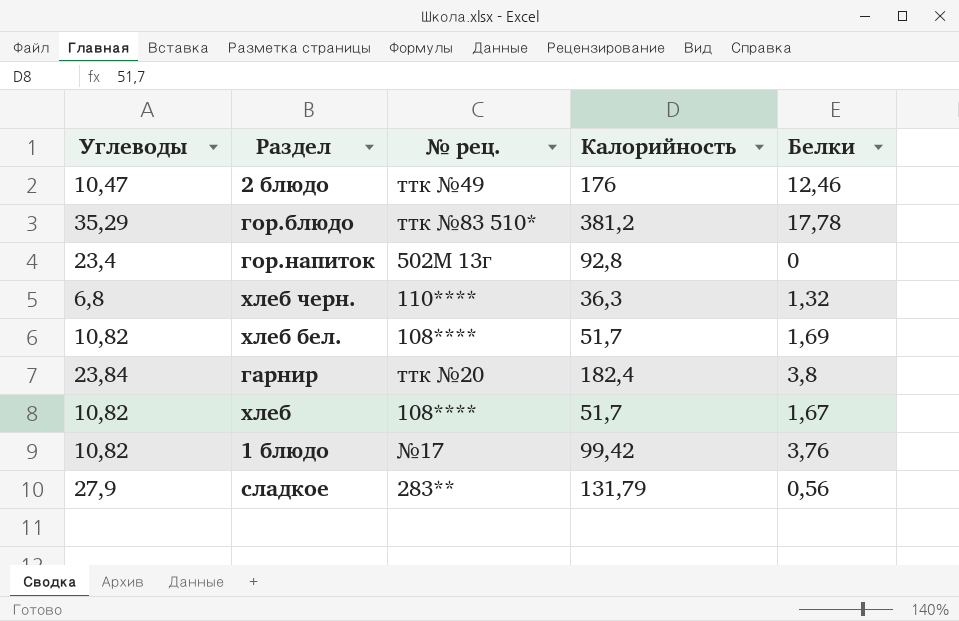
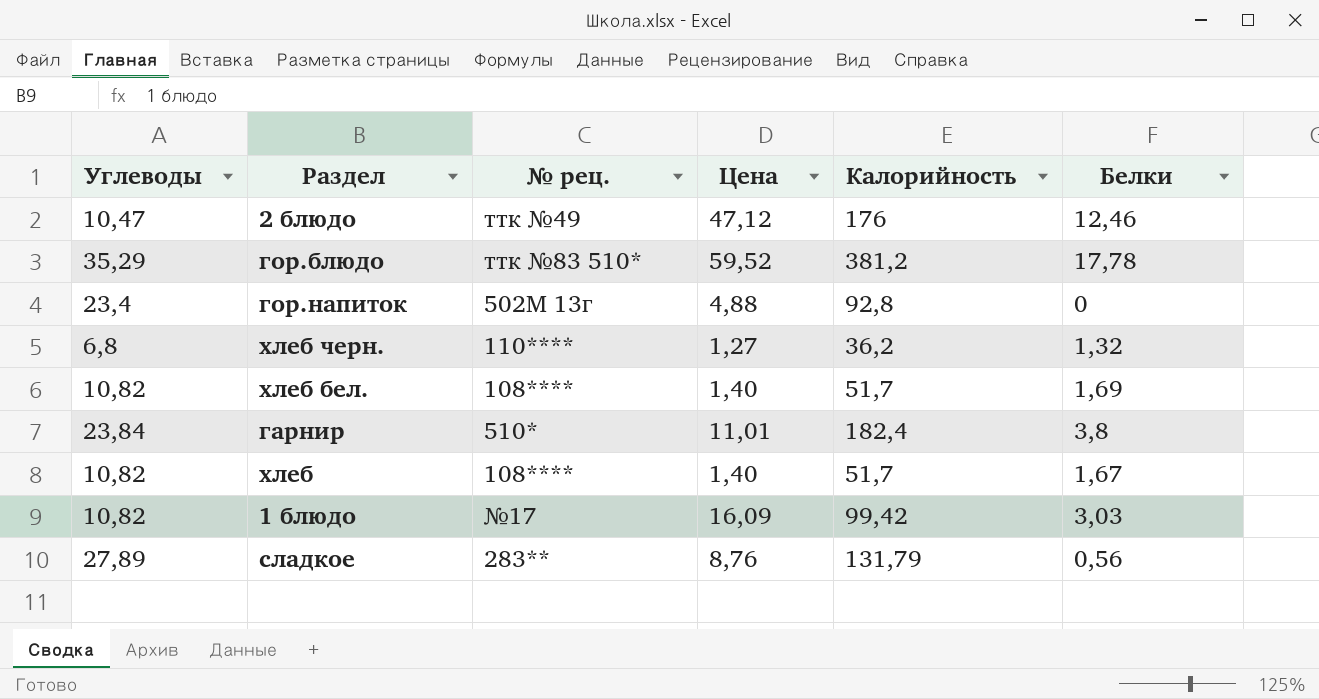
column Цена | position: none -> 4
хлеб черн. | Калорийность: 36,3 -> 36,2
гарнир | № рец.: ттк №20 -> 510*
1 блюдо | Белки: 3,76 -> 3,03
сладкое | Углеводы: 27,9 -> 27,89

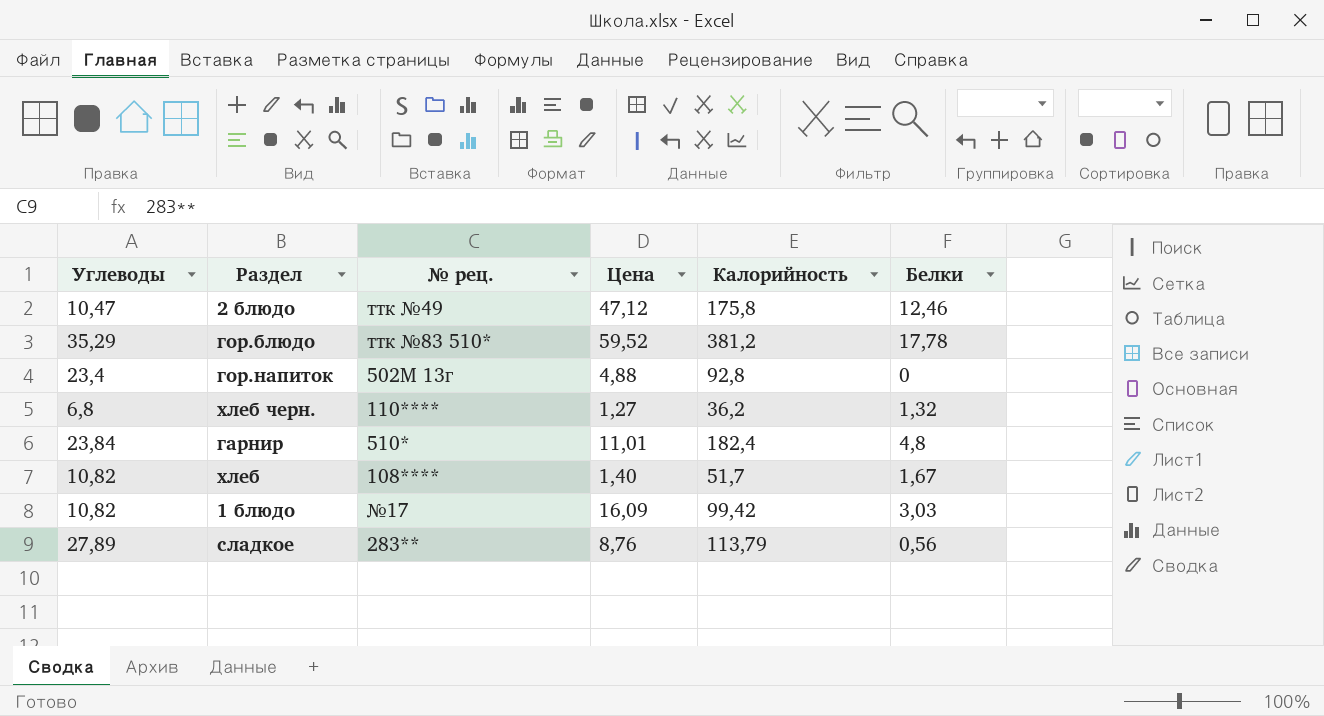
row хлеб бел.: 10,82 | 108**** | 1,40 | 51,7 | 1,69 -> none
2 блюдо | Калорийность: 176 -> 175,8
гарнир | Белки: 3,8 -> 4,8
сладкое | Калорийность: 131,79 -> 113,79

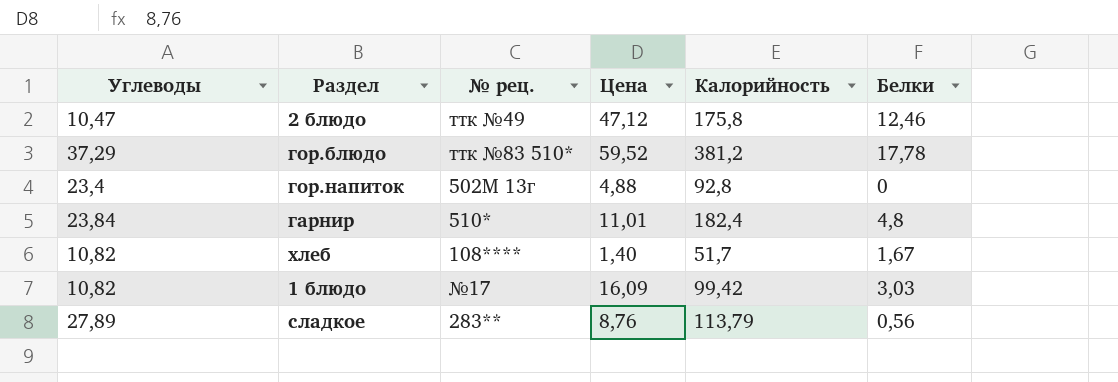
row хлеб черн.: 6,8 | 110**** | 1,27 | 36,2 | 1,32 -> none
гор.блюдо | Углеводы: 35,29 -> 37,29

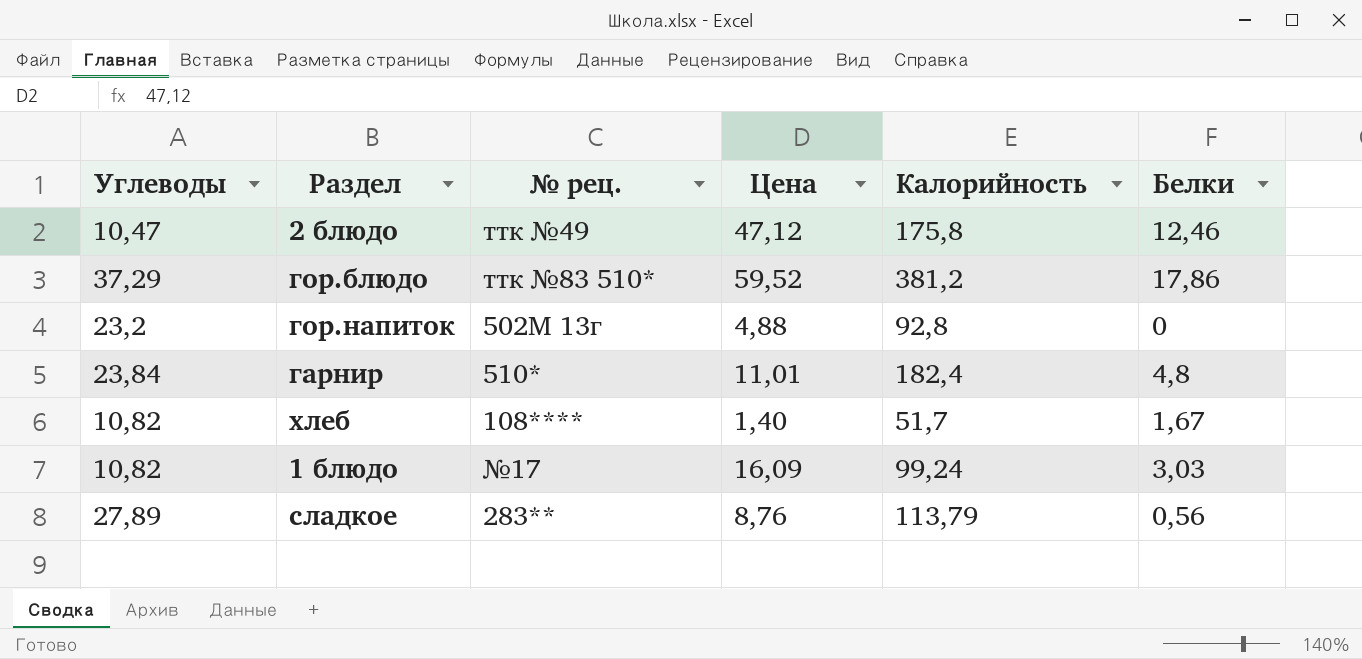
гор.блюдо | Белки: 17,78 -> 17,86
гор.напиток | Углеводы: 23,4 -> 23,2
1 блюдо | Калорийность: 99,42 -> 99,24

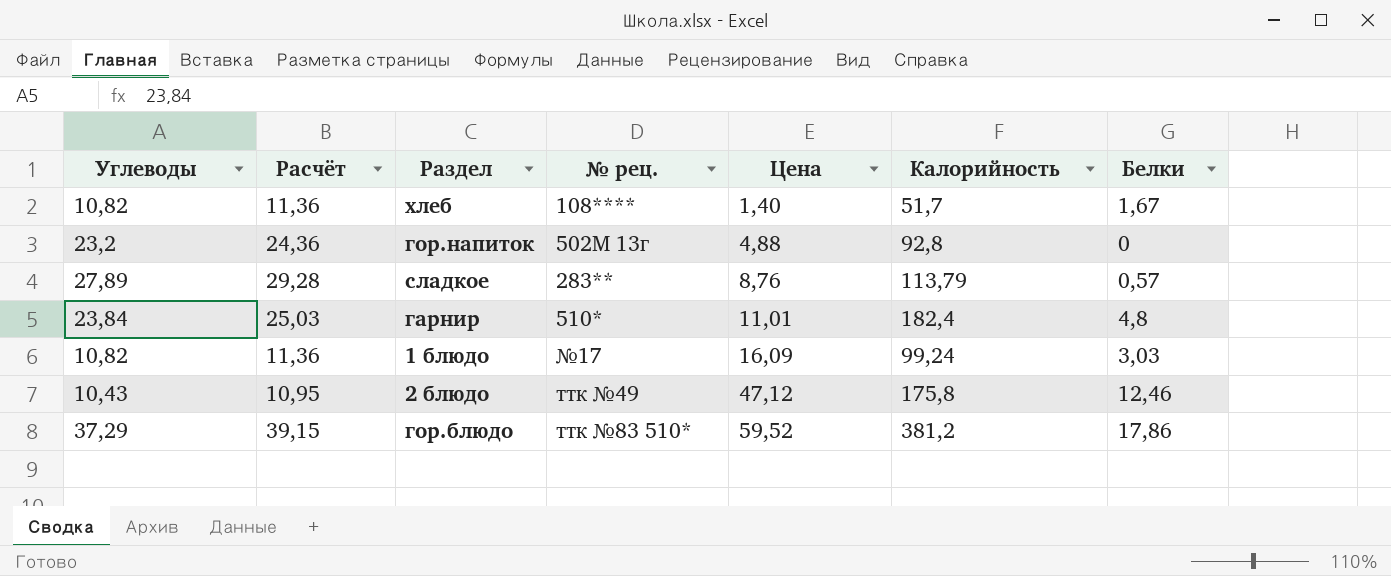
row order: none -> Цена ascending
column Расчёт | formula: none -> [Углеводы] * 1,05
сладкое | Белки: 0,56 -> 0,57
2 блюдо | Углеводы: 10,47 -> 10,43

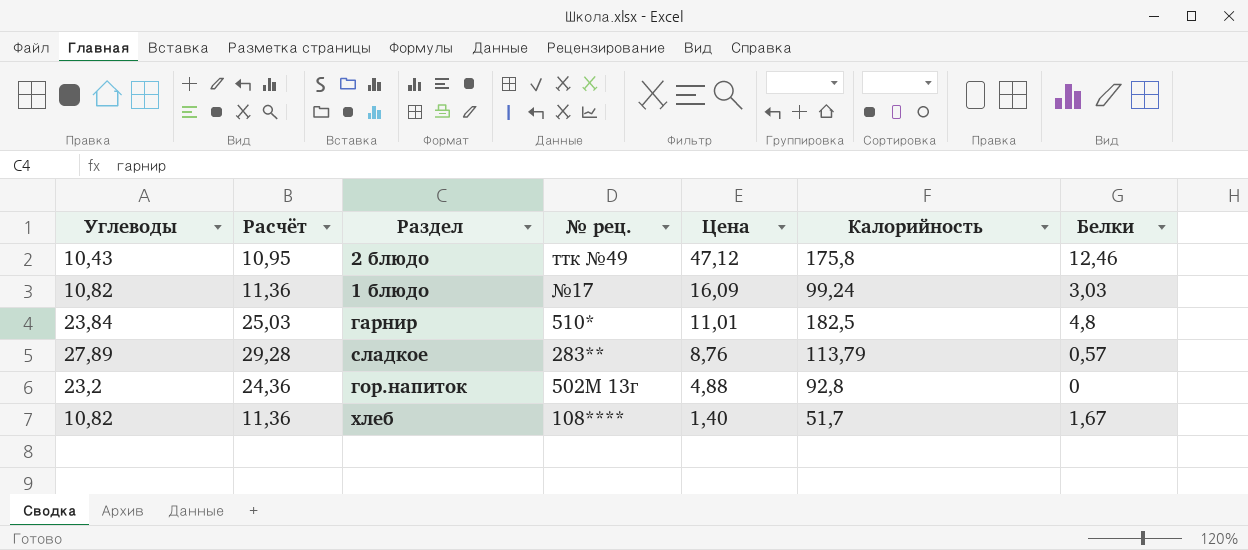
row order: Цена ascending -> Цена descending
row гор.блюдо: 37,29 | 39,15 | ттк №83 510* | 59,52 | 381,2 | 17,86 -> none
гарнир | Калорийность: 182,4 -> 182,5

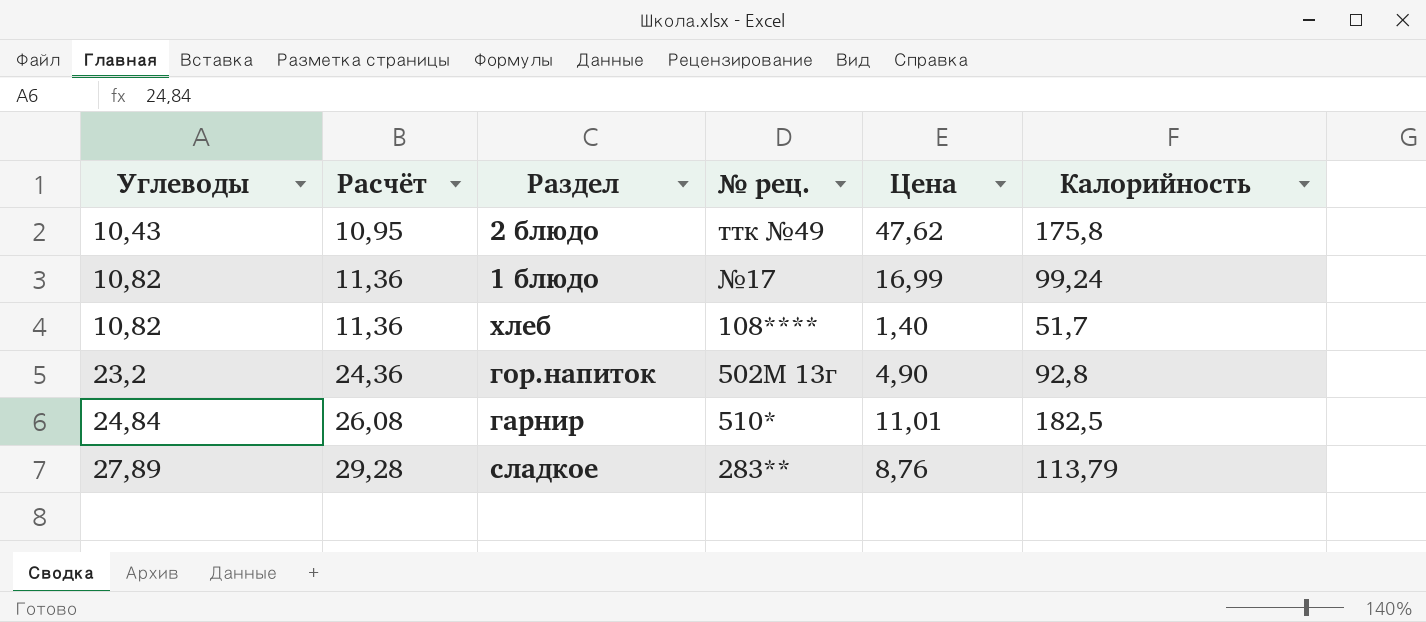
row order: Цена descending -> Углеводы ascending
column Белки | position: 7 -> none
2 блюдо | Цена: 47,12 -> 47,62
1 блюдо | Цена: 16,09 -> 16,99
гор.напиток | Цена: 4,88 -> 4,90
гарнир | Углеводы: 23,84 -> 24,84
гарнир | Расчёт: 25,03 -> 26,08

